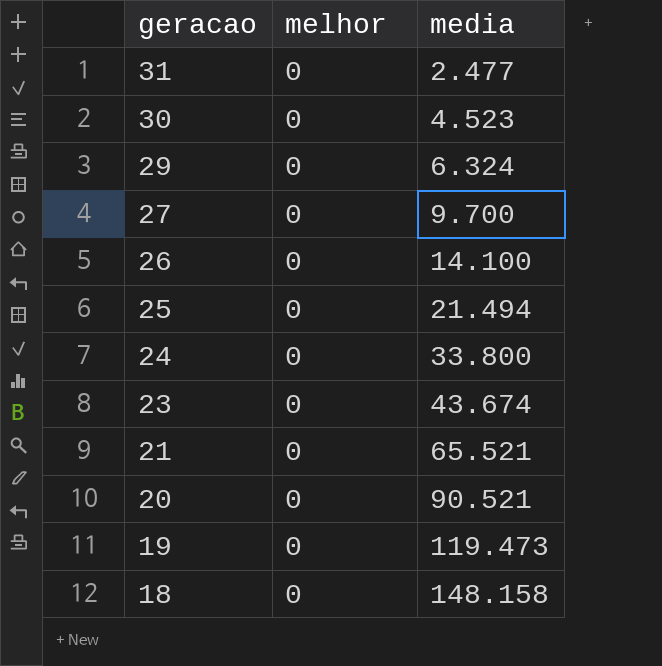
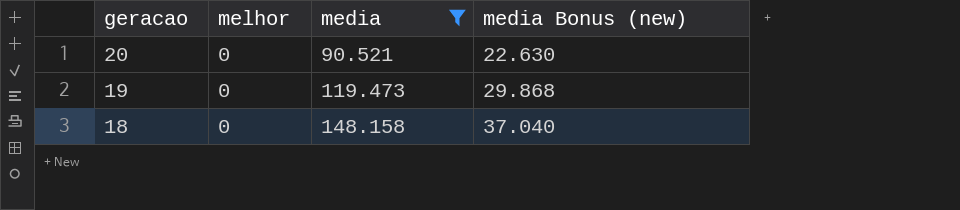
filter: none -> media >= 90.521
column media Bonus (new) | formula: none -> [media] * 0.25

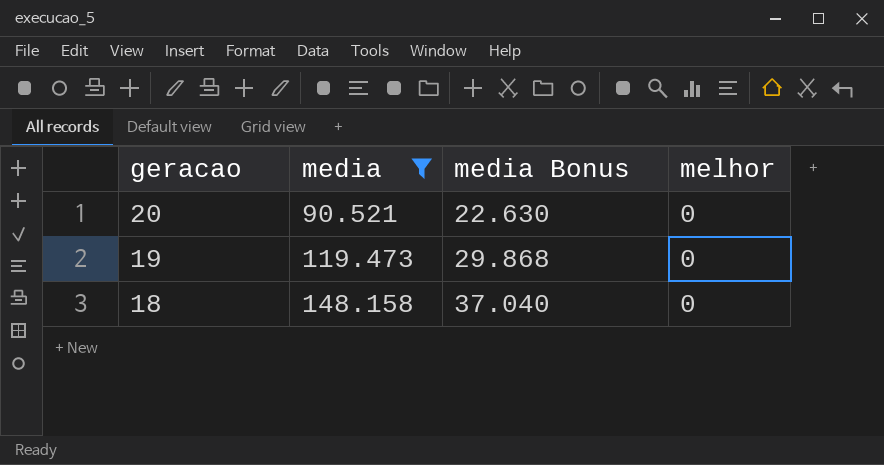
column name: media Bonus (new) -> media Bonus
column melhor | position: 2 -> 4

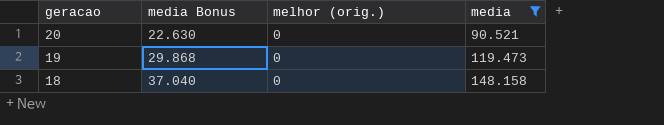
column name: melhor -> melhor (orig.)
column media | position: 2 -> 4

